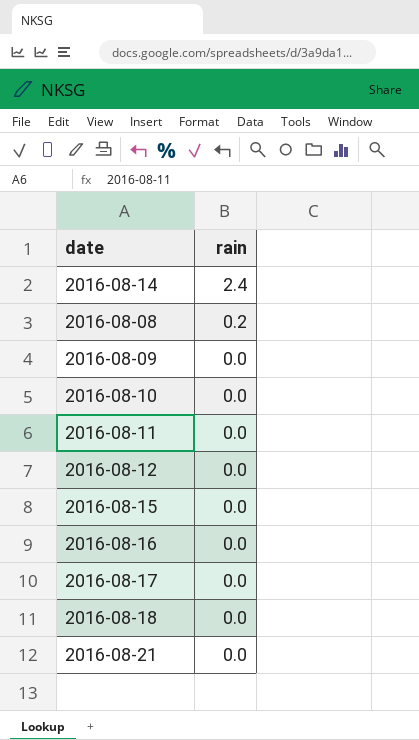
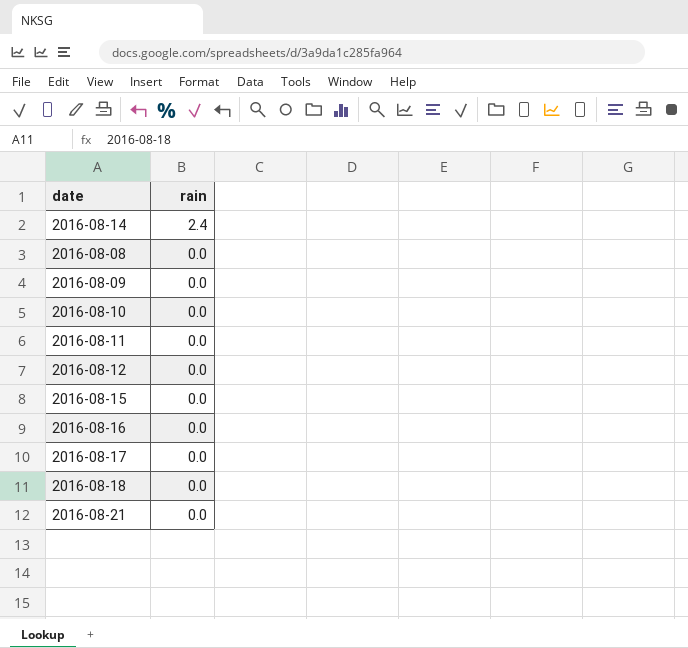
2016-08-08 | rain: 0.2 -> 0.0

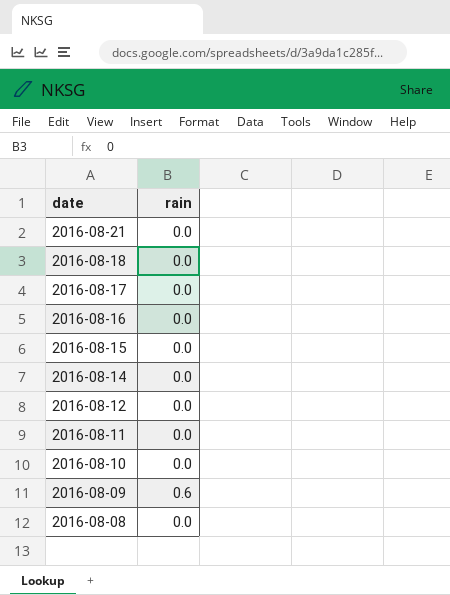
row order: rain descending -> date descending
2016-08-14 | rain: 2.4 -> 0.0
2016-08-09 | rain: 0.0 -> 0.6

